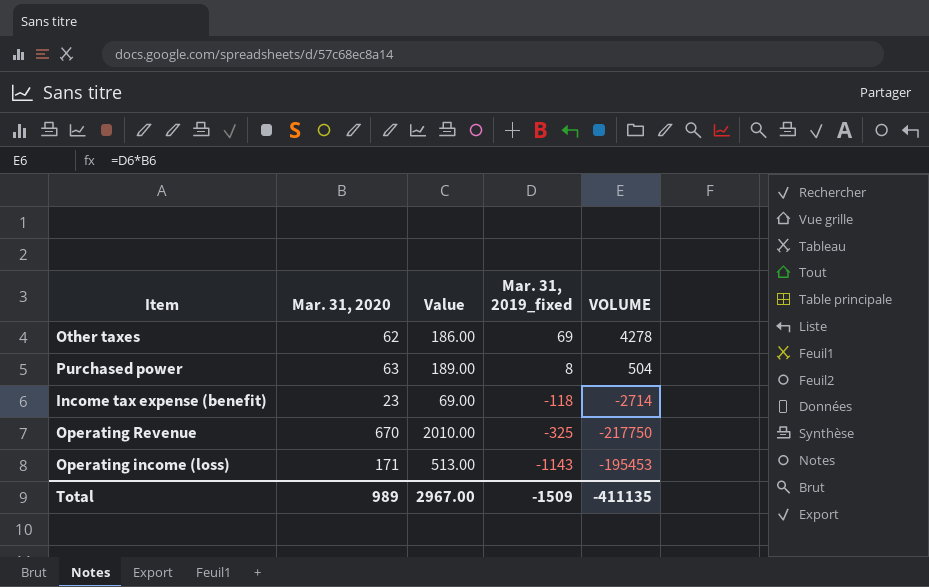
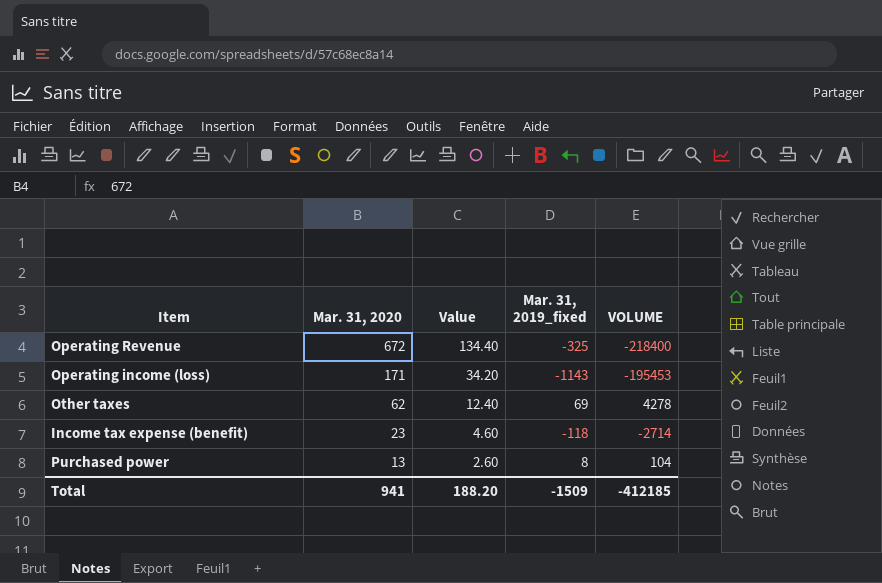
row order: Mar. 31, 2019_fixed descending -> Mar. 31, 2020 descending
column Value | formula: [Mar. 31, 2020] * 3 -> [Mar. 31, 2020] * 0.2
Operating Revenue | Mar. 31, 2020: 670 -> 672
Operating Revenue | VOLUME: -217750 -> -218400
Purchased power | Mar. 31, 2020: 63 -> 13
Purchased power | VOLUME: 504 -> 104
Total | Mar. 31, 2020: 989 -> 941
Total | Value: 2967.00 -> 188.20
Total | VOLUME: -411135 -> -412185

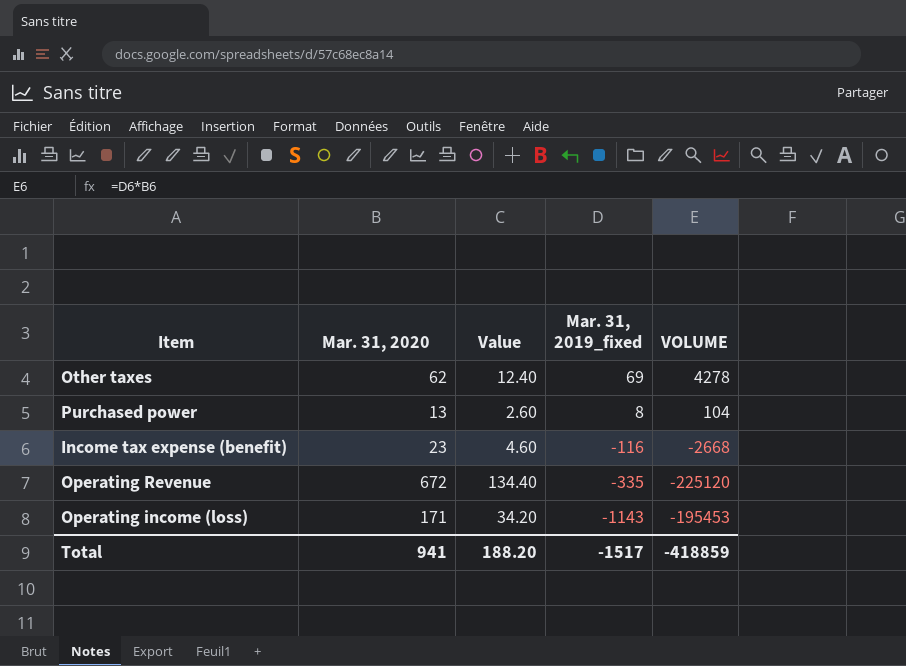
row order: Mar. 31, 2020 descending -> Mar. 31, 2019_fixed descending
Income tax expense (benefit) | Mar. 31, 2019_fixed: -118 -> -116
Income tax expense (benefit) | VOLUME: -2714 -> -2668
Operating Revenue | Mar. 31, 2019_fixed: -325 -> -335
Operating Revenue | VOLUME: -218400 -> -225120
Total | Mar. 31, 2019_fixed: -1509 -> -1517
Total | VOLUME: -412185 -> -418859

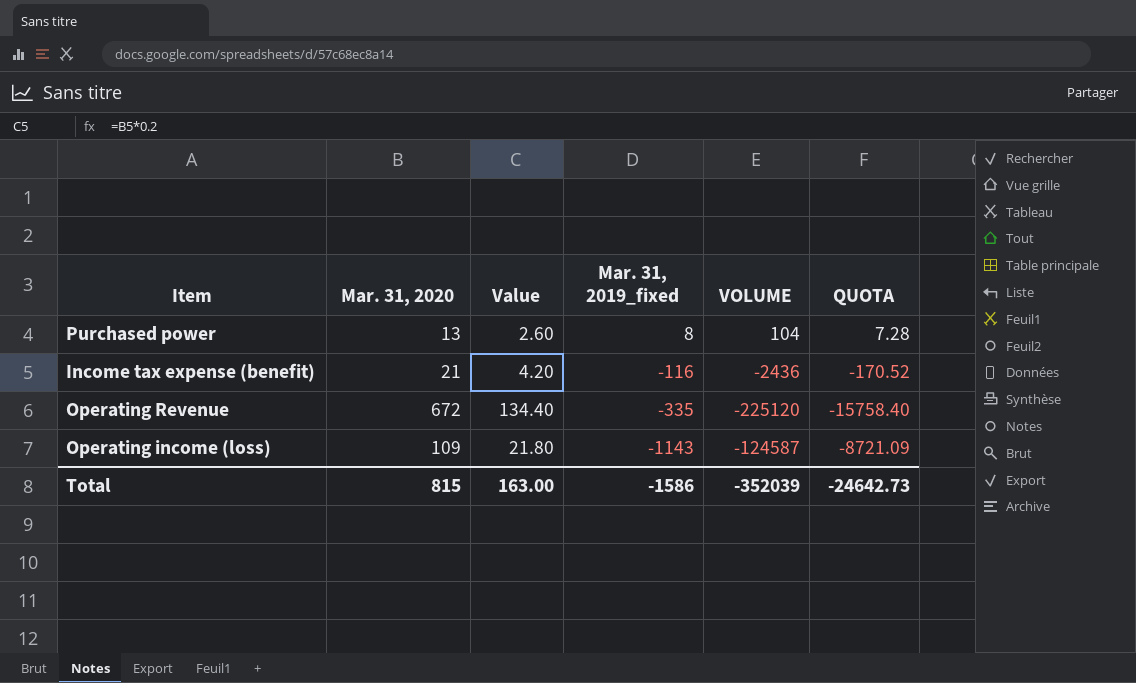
column QUOTA | formula: none -> [VOLUME] * 0.07
row Other taxes: 62 | 12.40 | 69 | 4278 -> none
Income tax expense (benefit) | Mar. 31, 2020: 23 -> 21
Income tax expense (benefit) | Value: 4.60 -> 4.20
Income tax expense (benefit) | VOLUME: -2668 -> -2436
Operating income (loss) | Mar. 31, 2020: 171 -> 109
Operating income (loss) | Value: 34.20 -> 21.80
Operating income (loss) | VOLUME: -195453 -> -124587
Total | Mar. 31, 2020: 941 -> 815
Total | Value: 188.20 -> 163.00
Total | Mar. 31, 2019_fixed: -1517 -> -1586
Total | VOLUME: -418859 -> -352039

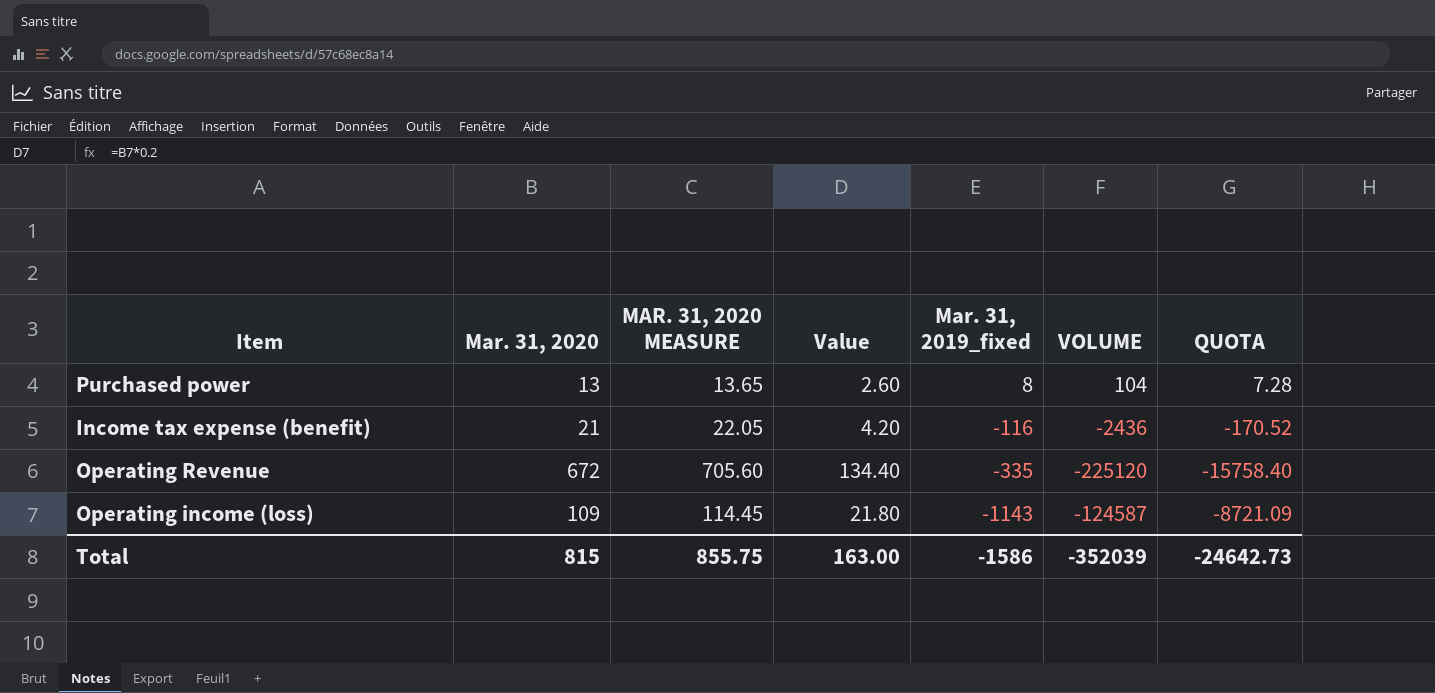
column MAR. 31, 2020 MEASURE | formula: none -> [Mar. 31, 2020] * 1.05

